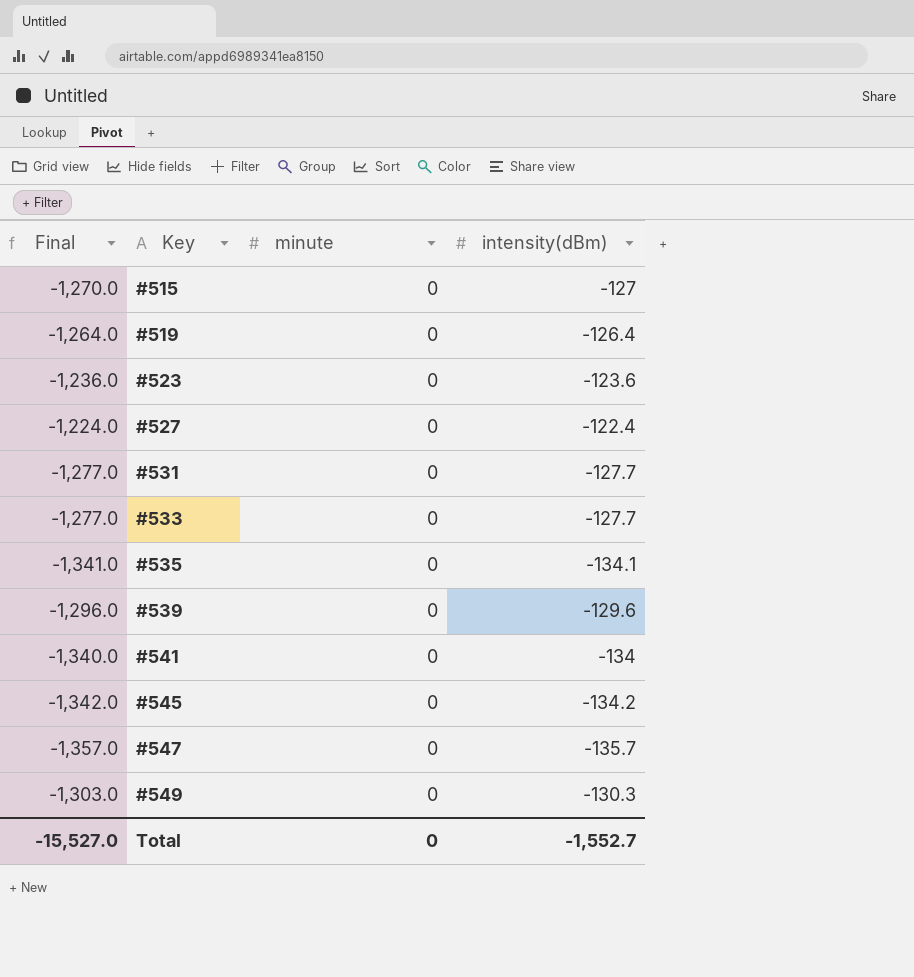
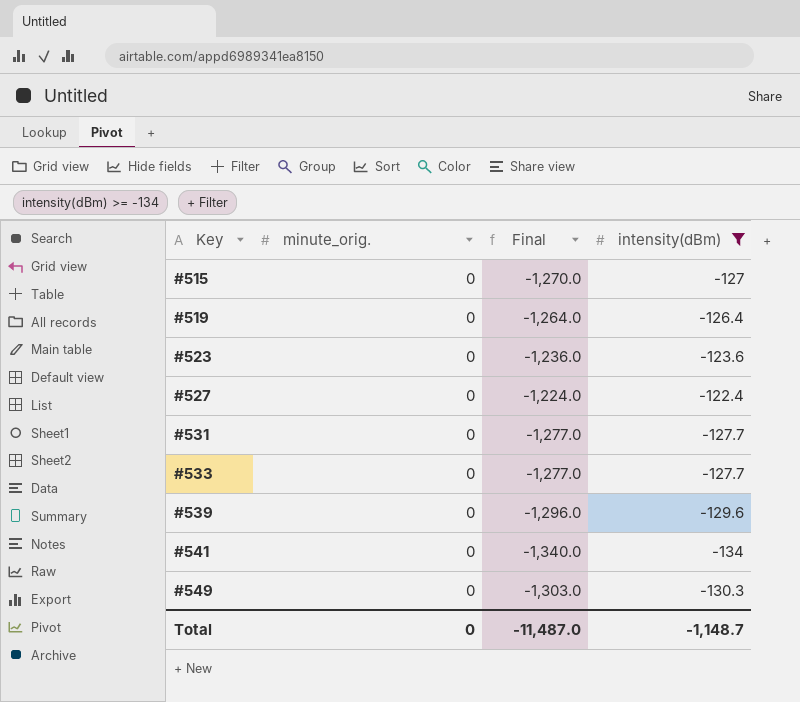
filter: none -> intensity(dBm) >= -134
column name: minute -> minute_orig.
column Final | position: 1 -> 3
Total | Final: -15,527.0 -> -11,487.0
Total | intensity(dBm): -1,552.7 -> -1,148.7

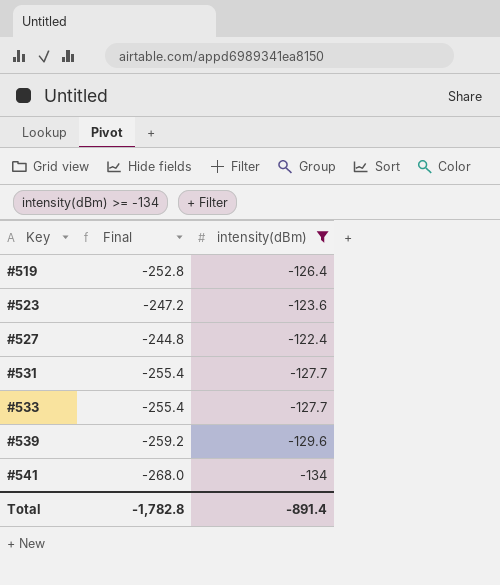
column minute_orig. | position: 2 -> none
column Final | formula: [intensity(dBm)] * 10 -> [intensity(dBm)] * 2
row #515: 0 | -1,270.0 | -127 -> none
row #549: 0 | -1,303.0 | -130.3 -> none
Total | Final: -11,487.0 -> -1,782.8
Total | intensity(dBm): -1,148.7 -> -891.4

